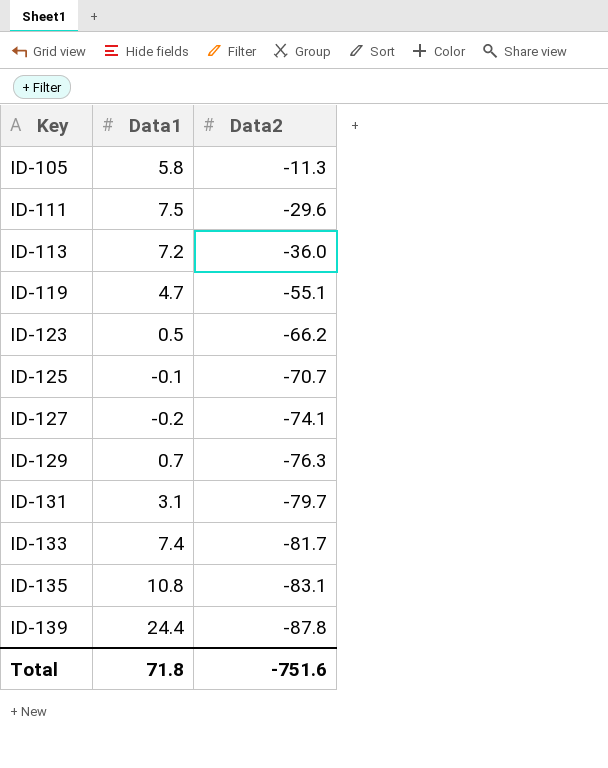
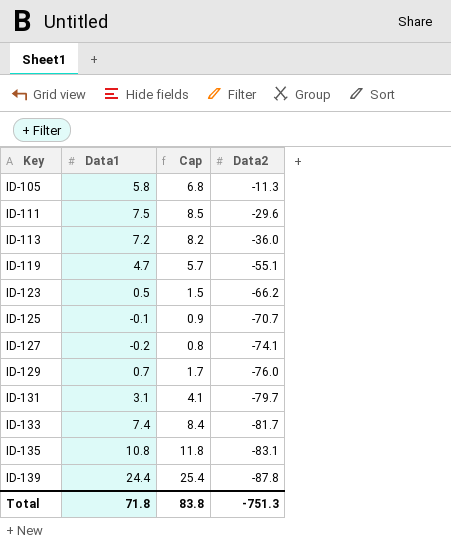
column Cap | formula: none -> [Data1] + 1
ID-129 | Data2: -76.3 -> -76.0
Total | Data2: -751.6 -> -751.3

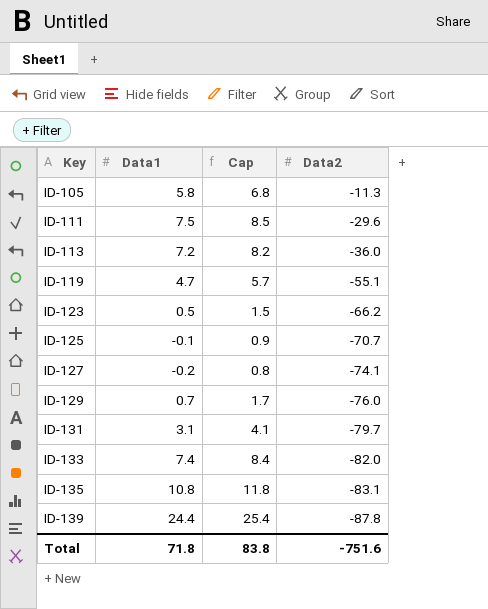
ID-133 | Data2: -81.7 -> -82.0
Total | Data2: -751.3 -> -751.6

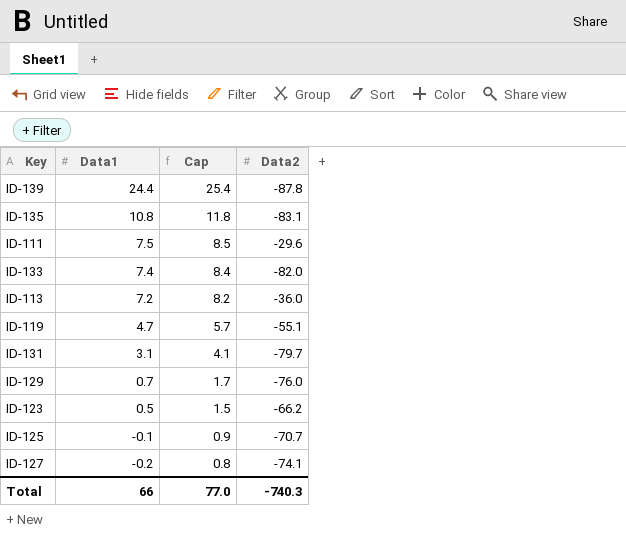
row order: Key ascending -> Data1 descending
row ID-105: 5.8 | 6.8 | -11.3 -> none
Total | Data1: 71.8 -> 66
Total | Cap: 83.8 -> 77.0
Total | Data2: -751.6 -> -740.3

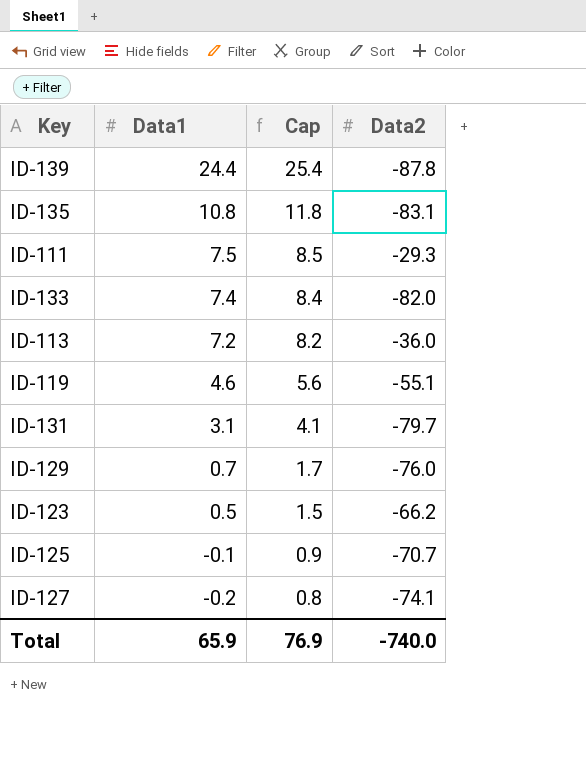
ID-111 | Data2: -29.6 -> -29.3
ID-119 | Data1: 4.7 -> 4.6
ID-119 | Cap: 5.7 -> 5.6
Total | Data1: 66 -> 65.9
Total | Cap: 77.0 -> 76.9
Total | Data2: -740.3 -> -740.0

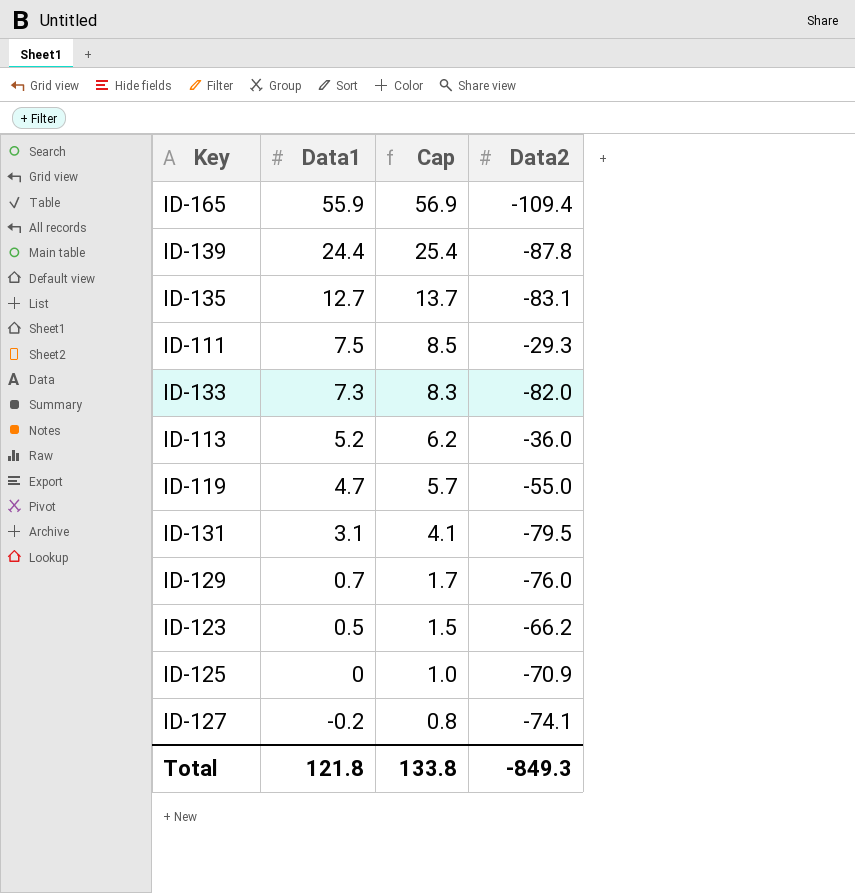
row ID-165: none -> 55.9 | 56.9 | -109.4
ID-135 | Data1: 10.8 -> 12.7
ID-135 | Cap: 11.8 -> 13.7
ID-133 | Data1: 7.4 -> 7.3
ID-133 | Cap: 8.4 -> 8.3
ID-113 | Data1: 7.2 -> 5.2
ID-113 | Cap: 8.2 -> 6.2
ID-119 | Data1: 4.6 -> 4.7
ID-119 | Cap: 5.6 -> 5.7
ID-119 | Data2: -55.1 -> -55.0
ID-131 | Data2: -79.7 -> -79.5
ID-125 | Data1: -0.1 -> 0
ID-125 | Cap: 0.9 -> 1.0
ID-125 | Data2: -70.7 -> -70.9
Total | Data1: 65.9 -> 121.8
Total | Cap: 76.9 -> 133.8
Total | Data2: -740.0 -> -849.3

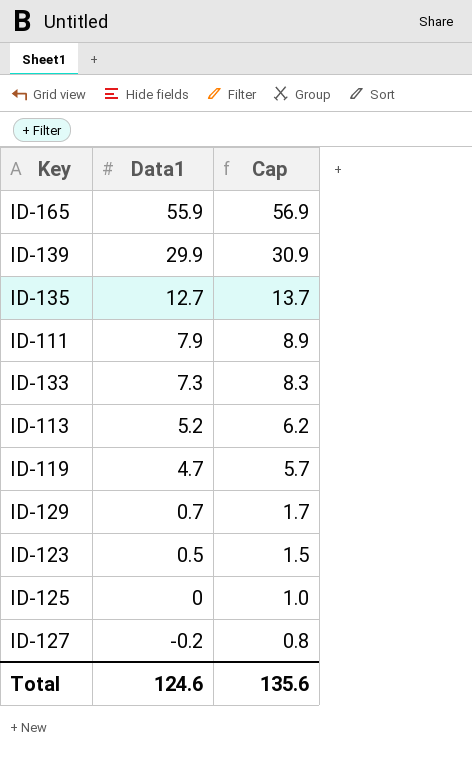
column Data2 | position: 4 -> none
row ID-131: 3.1 | 4.1 | -79.5 -> none
ID-139 | Data1: 24.4 -> 29.9
ID-139 | Cap: 25.4 -> 30.9
ID-111 | Data1: 7.5 -> 7.9
ID-111 | Cap: 8.5 -> 8.9
Total | Data1: 121.8 -> 124.6
Total | Cap: 133.8 -> 135.6

